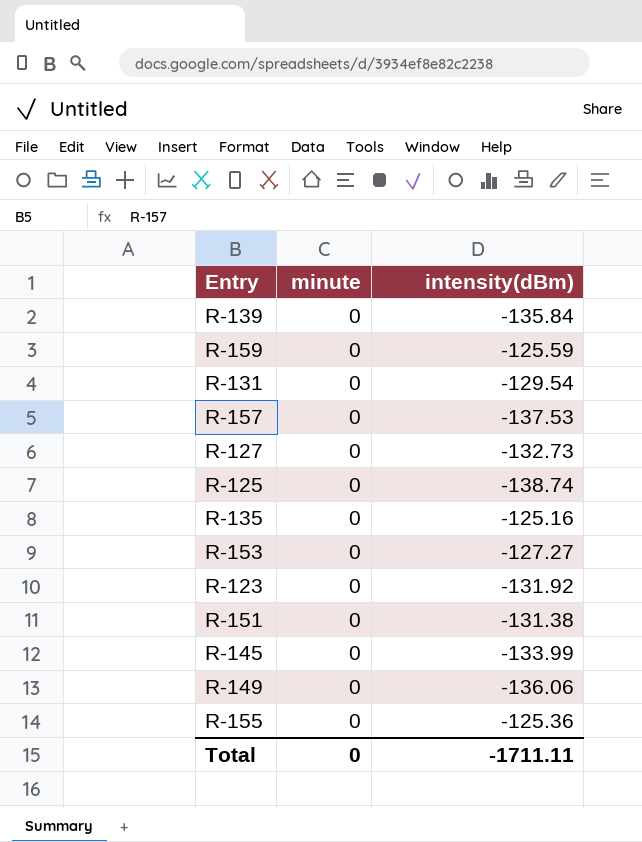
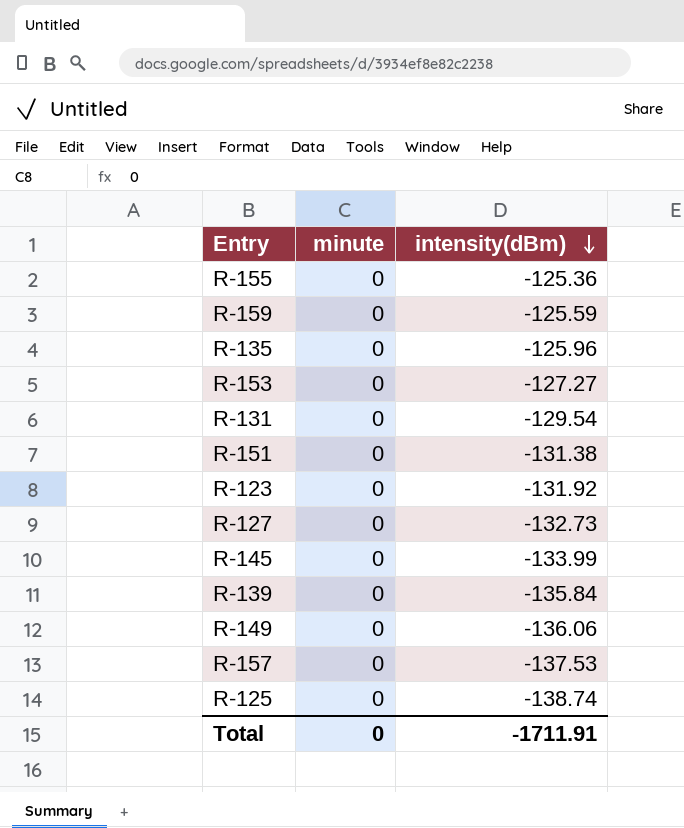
row order: none -> intensity(dBm) descending
R-135 | intensity(dBm): -125.16 -> -125.96
Total | intensity(dBm): -1711.11 -> -1711.91

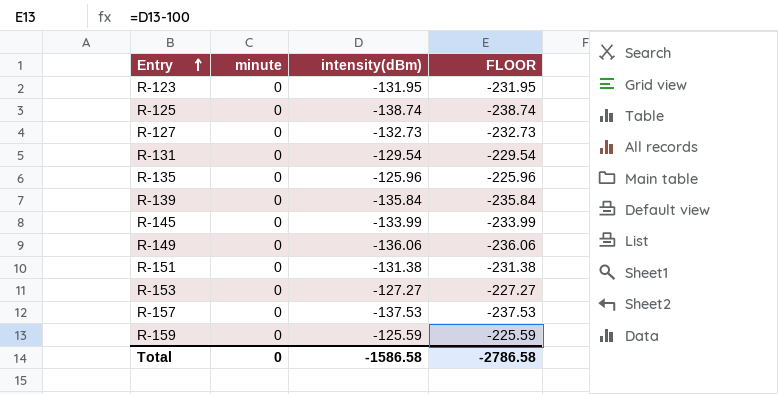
row order: intensity(dBm) descending -> Entry ascending
column FLOOR | formula: none -> [intensity(dBm)] - 100
row R-155: 0 | -125.36 -> none
R-123 | intensity(dBm): -131.92 -> -131.95
Total | intensity(dBm): -1711.91 -> -1586.58

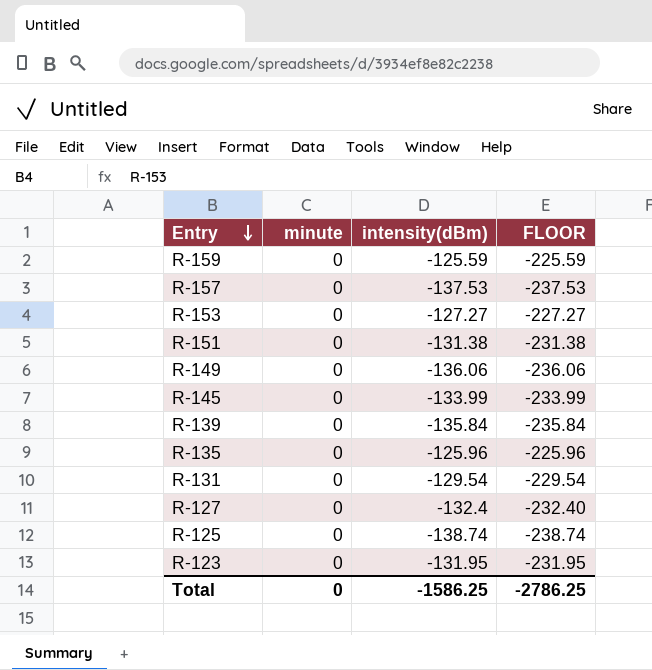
row order: Entry ascending -> Entry descending
R-127 | intensity(dBm): -132.73 -> -132.4
R-127 | FLOOR: -232.73 -> -232.40
Total | intensity(dBm): -1586.58 -> -1586.25
Total | FLOOR: -2786.58 -> -2786.25

